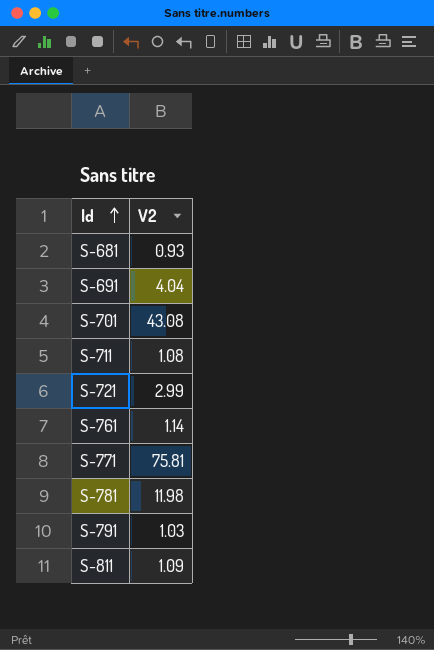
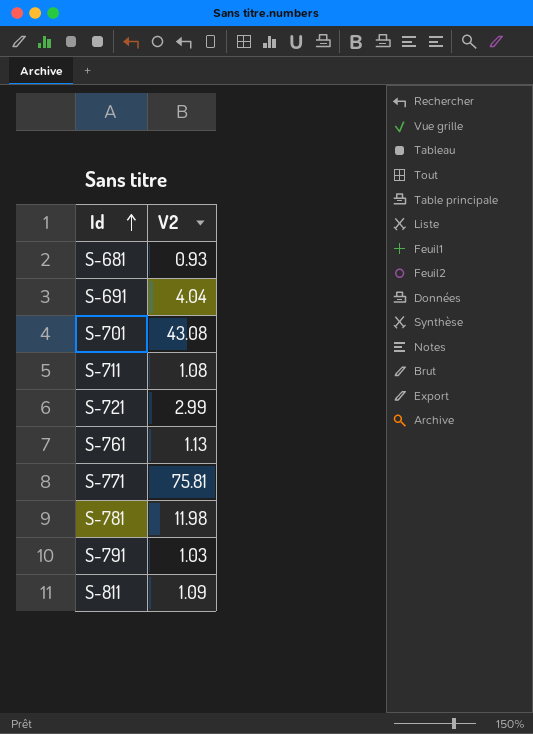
S-761 | V2: 1.14 -> 1.13

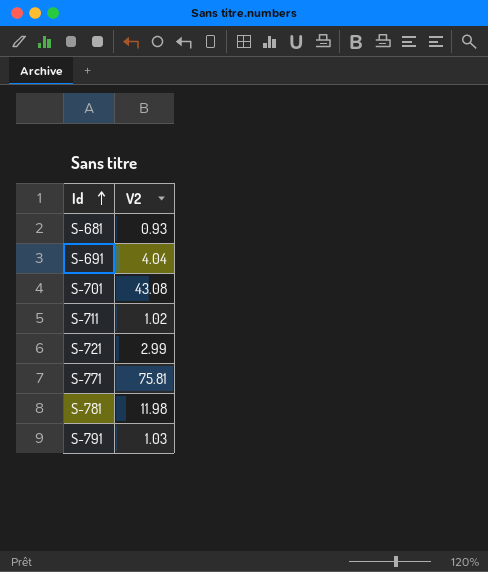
row S-761: 1.13 -> none
row S-811: 1.09 -> none
S-711 | V2: 1.08 -> 1.02

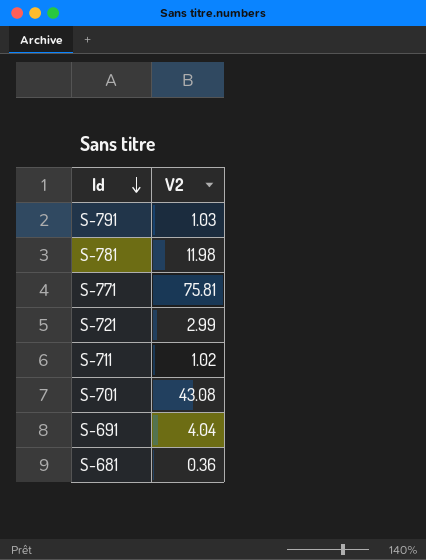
row order: Id ascending -> Id descending
S-681 | V2: 0.93 -> 0.36

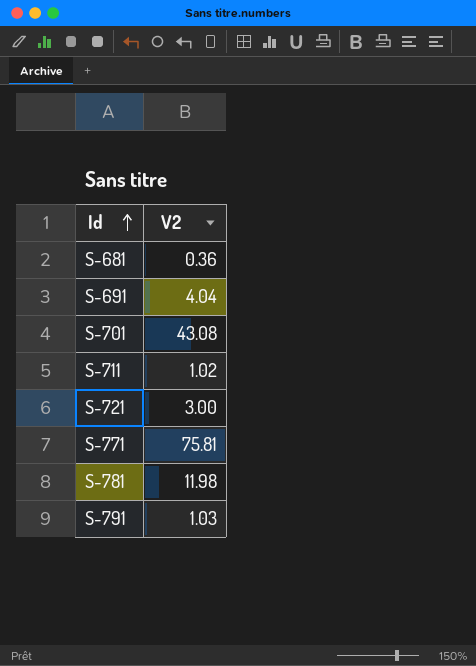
row order: Id descending -> Id ascending
S-721 | V2: 2.99 -> 3.00

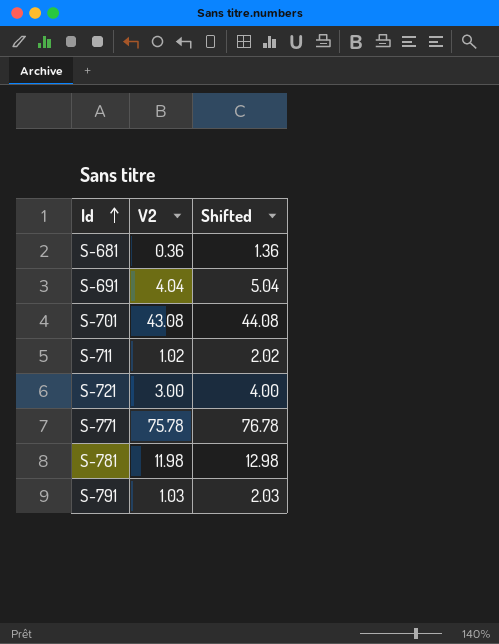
column Shifted | formula: none -> [V2] + 1
S-771 | V2: 75.81 -> 75.78

